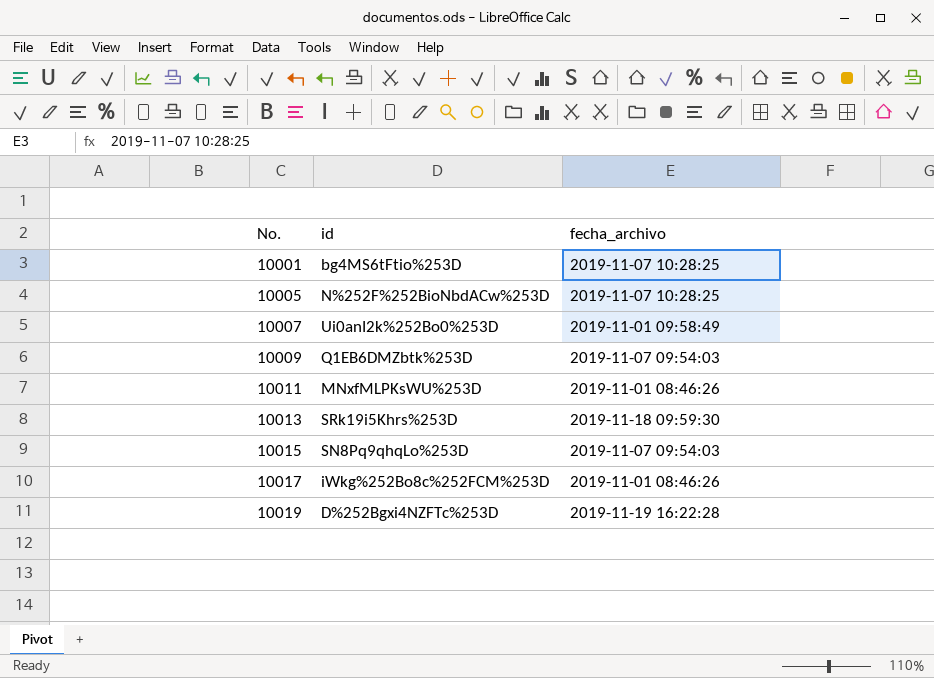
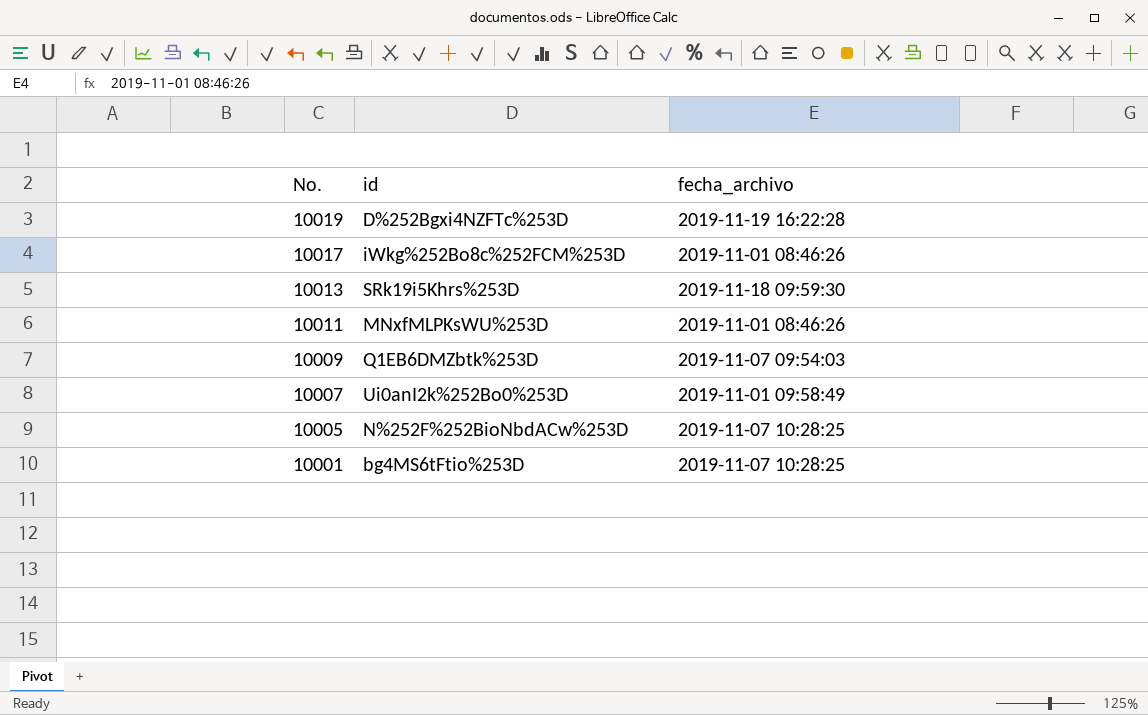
row order: No. ascending -> No. descending
row 10015: SN8Pq9qhqLo%253D | 2019-11-07 09:54:03 -> none

